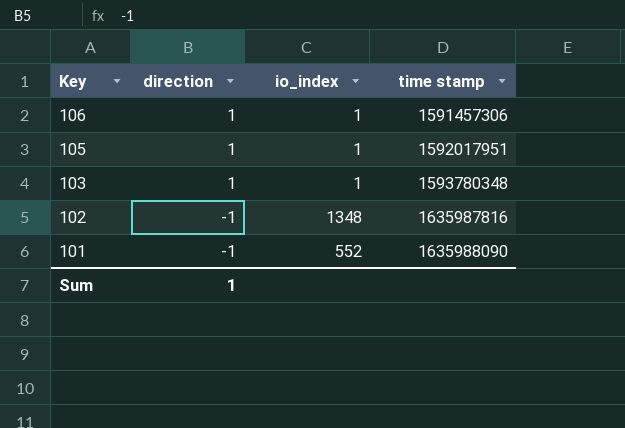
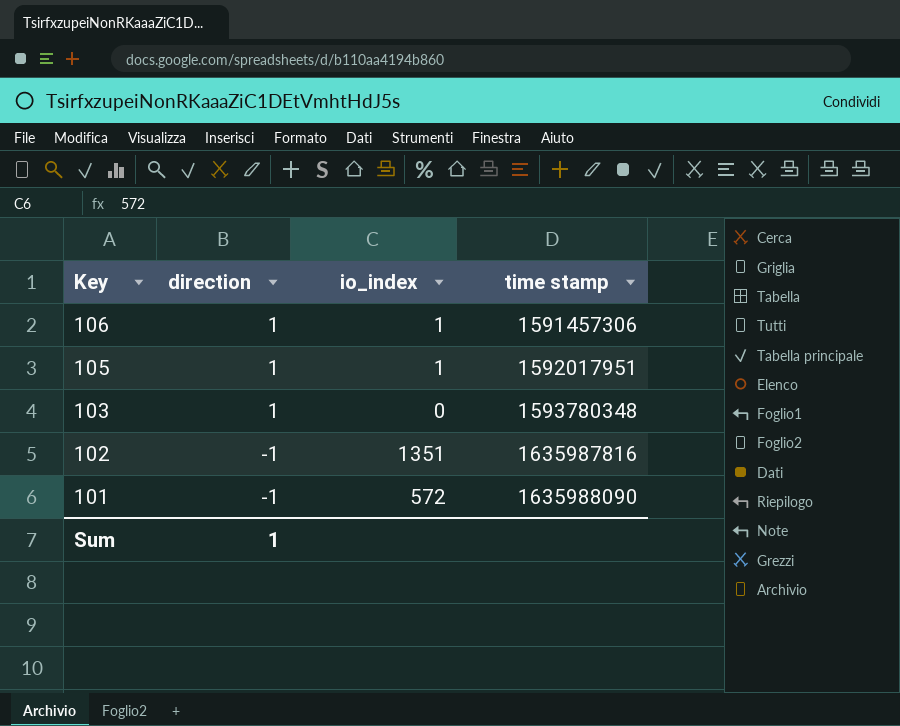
103 | io_index: 1 -> 0
102 | io_index: 1348 -> 1351
101 | io_index: 552 -> 572

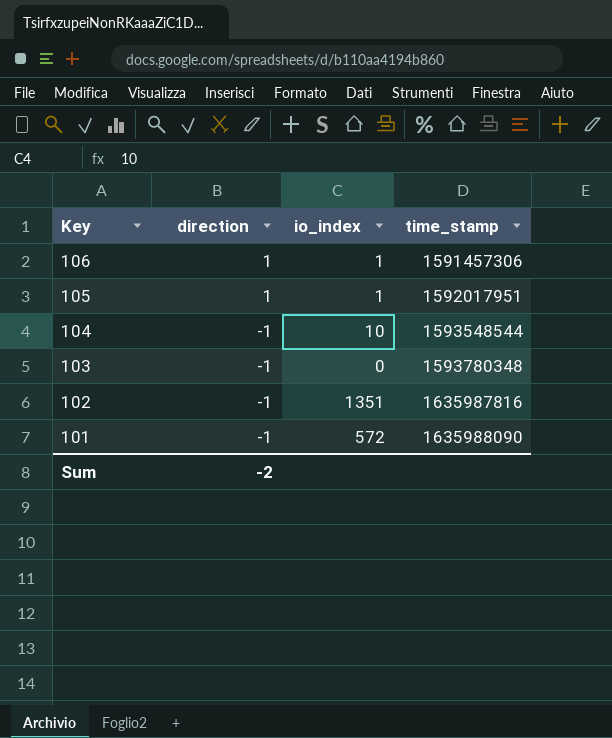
column name: time stamp -> time_stamp
row 104: none -> -1 | 10 | 1593548544
103 | direction: 1 -> -1
Sum | direction: 1 -> -2

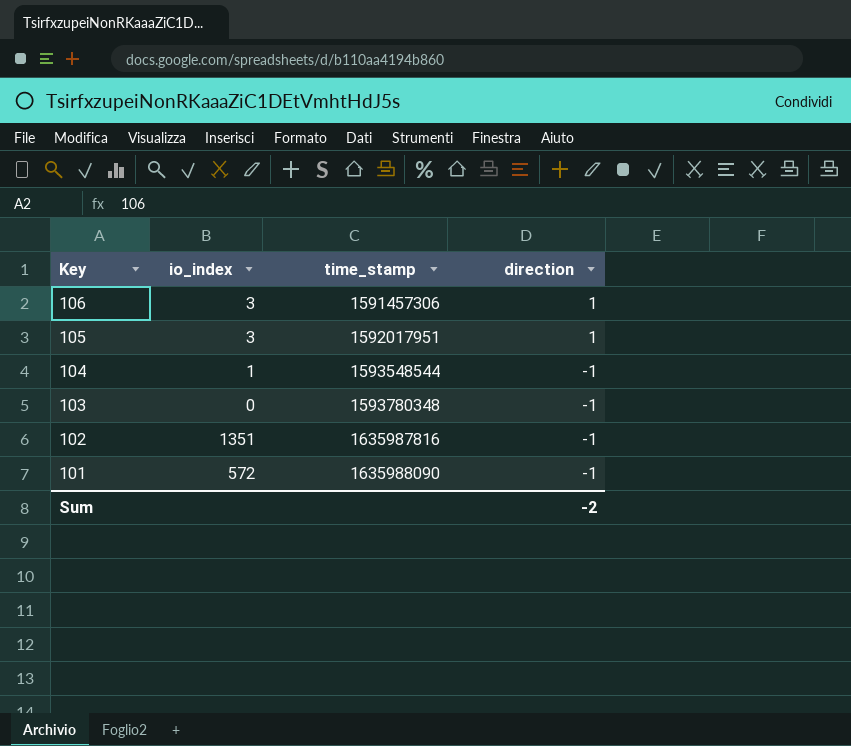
column direction | position: 2 -> 4
106 | io_index: 1 -> 3
105 | io_index: 1 -> 3
104 | io_index: 10 -> 1

